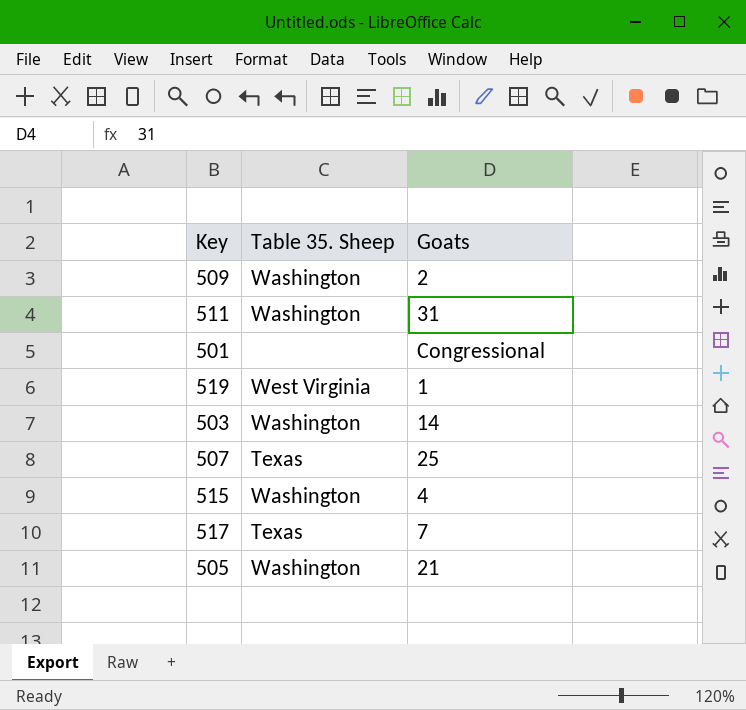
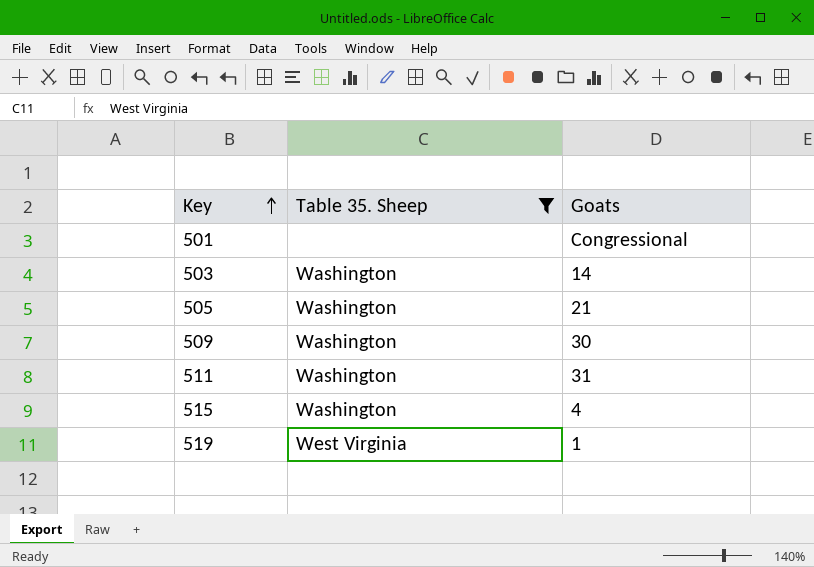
filter: none -> Table 35. Sheep != Texas
row order: none -> Key ascending
509 | Goats: 2 -> 30

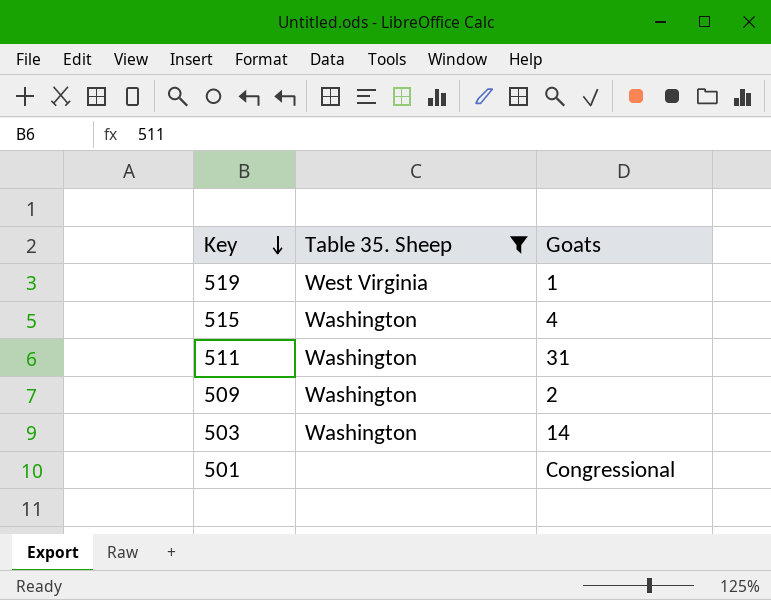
row order: Key ascending -> Key descending
row 505: Washington | 21 -> none
509 | Goats: 30 -> 2

